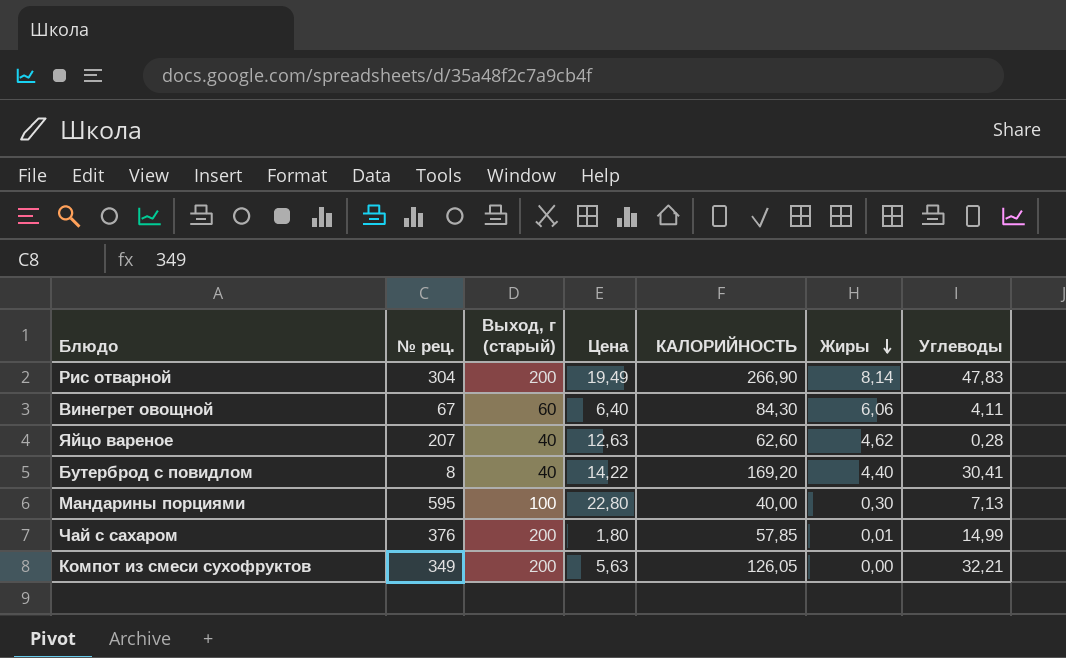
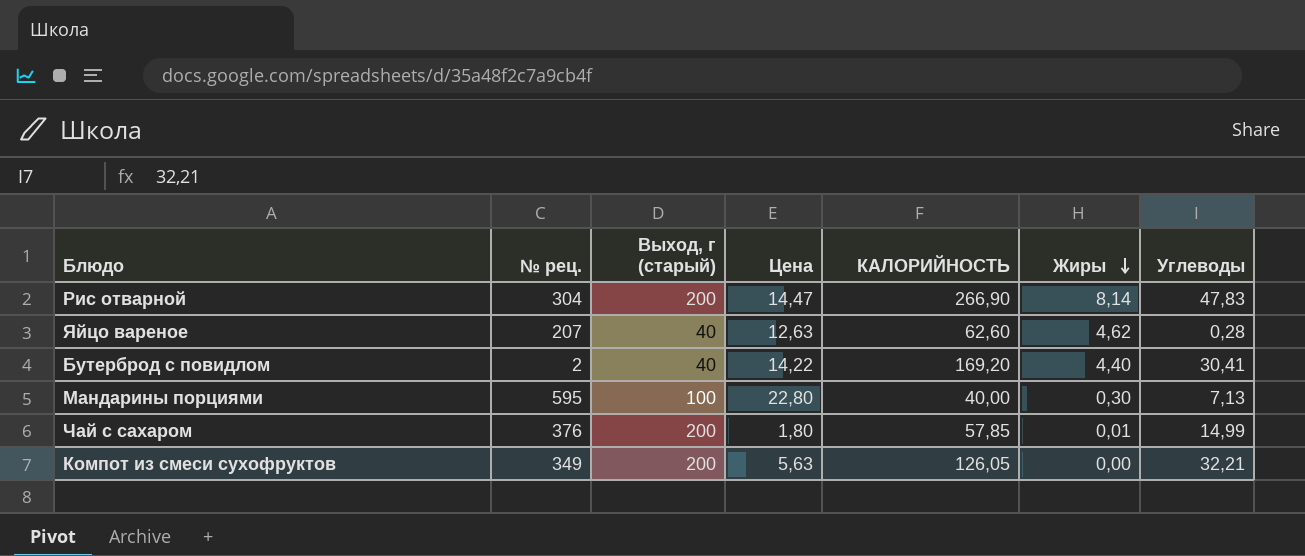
row Винегрет овощной: 67 | 60 | 6,40 | 84,30 | 6,06 | 4,11 -> none
Рис отварной | Цена: 19,49 -> 14,47
Бутерброд с повидлом | № рец.: 8 -> 2

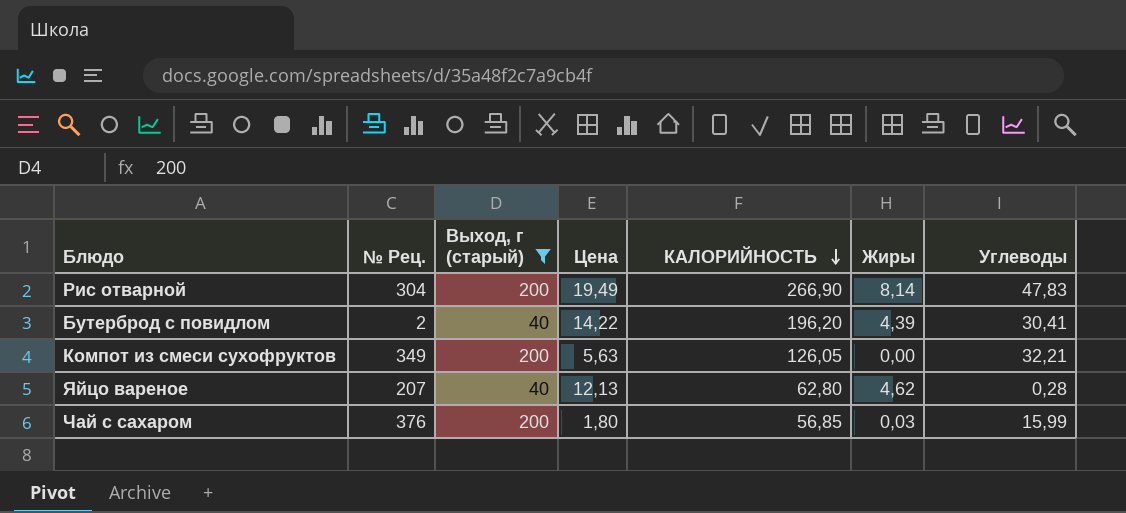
filter: none -> Выход, г (старый) != 100
row order: Жиры descending -> КАЛОРИЙНОСТЬ descending
column name: № рец. -> № Рец.
Рис отварной | Цена: 14,47 -> 19,49
Бутерброд с повидлом | КАЛОРИЙНОСТЬ: 169,20 -> 196,20
Бутерброд с повидлом | Жиры: 4,40 -> 4,39
Яйцо вареное | Цена: 12,63 -> 12,13
Яйцо вареное | КАЛОРИЙНОСТЬ: 62,60 -> 62,80
Чай с сахаром | КАЛОРИЙНОСТЬ: 57,85 -> 56,85
Чай с сахаром | Жиры: 0,01 -> 0,03
Чай с сахаром | Углеводы: 14,99 -> 15,99

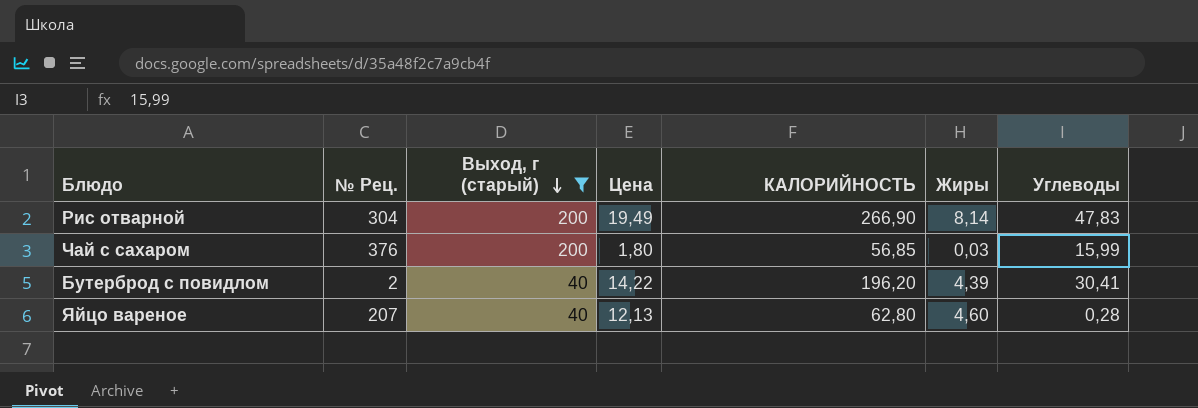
row order: КАЛОРИЙНОСТЬ descending -> Выход, г (старый) descending
row Компот из смеси сухофруктов: 349 | 200 | 5,63 | 126,05 | 0,00 | 32,21 -> none
Яйцо вареное | Жиры: 4,62 -> 4,60

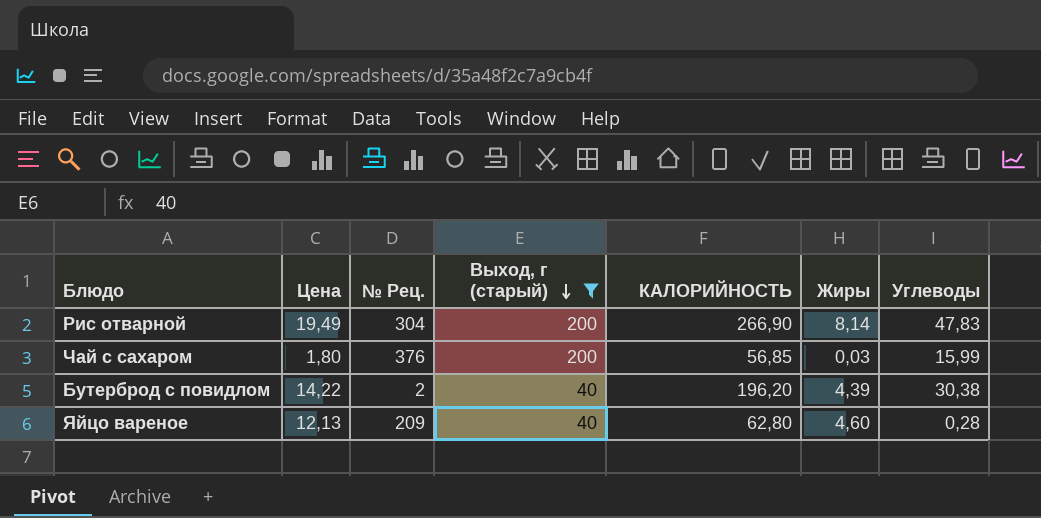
column Цена | position: 4 -> 2
Бутерброд с повидлом | Углеводы: 30,41 -> 30,38
Яйцо вареное | № Рец.: 207 -> 209

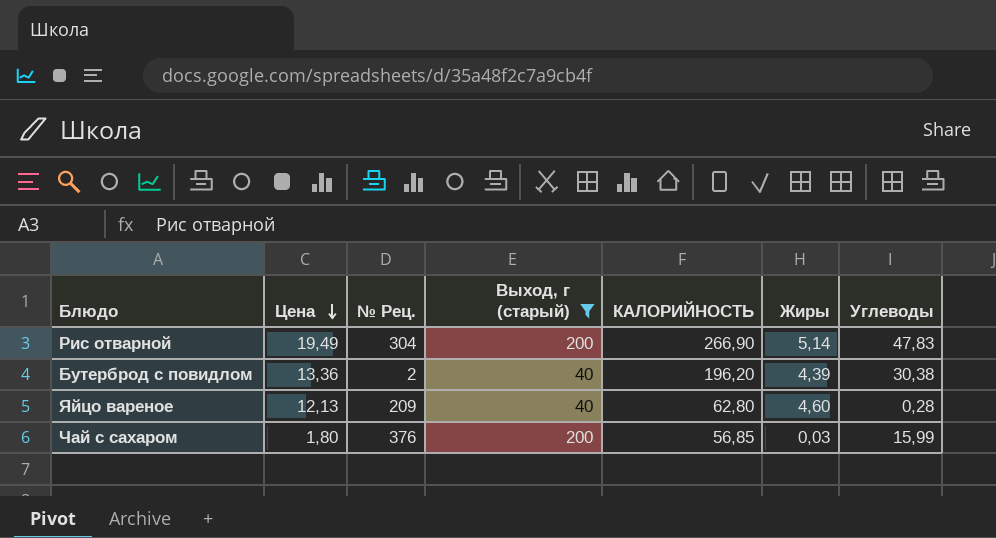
row order: Выход, г (старый) descending -> Цена descending
Рис отварной | Жиры: 8,14 -> 5,14
Бутерброд с повидлом | Цена: 14,22 -> 13,36

